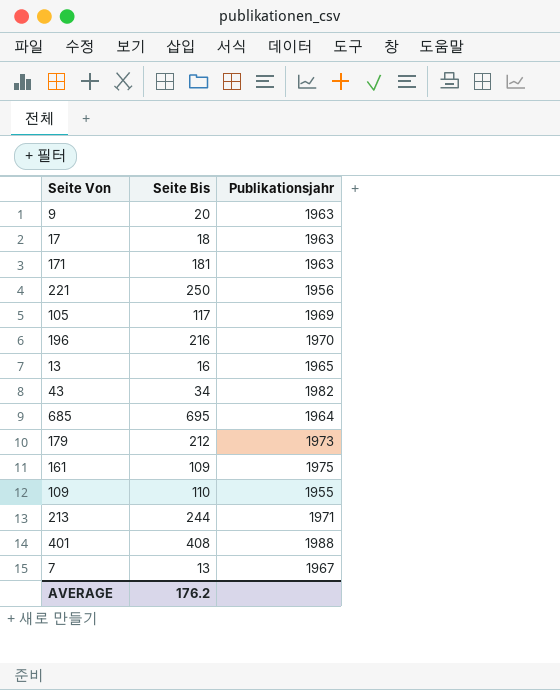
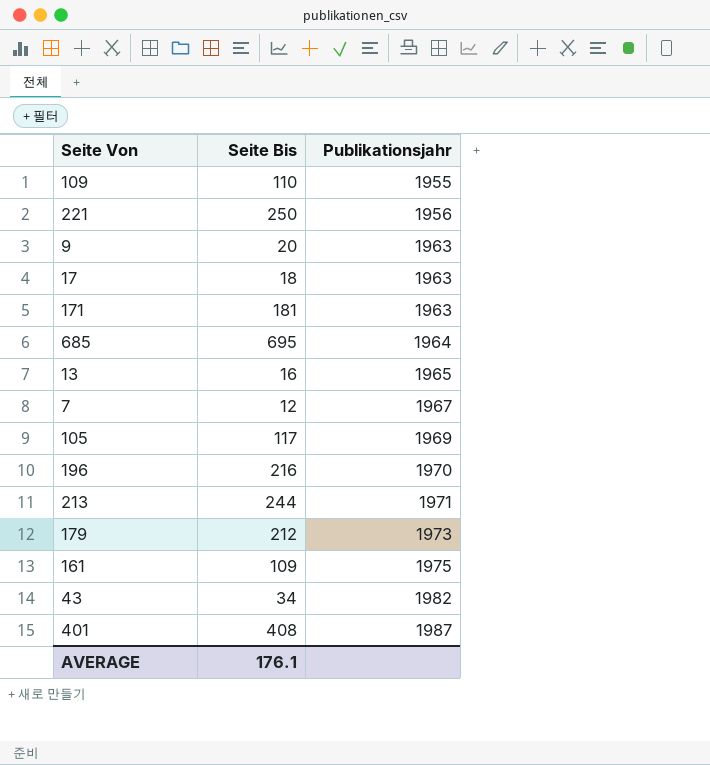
row order: none -> Publikationsjahr ascending
7 | Seite Bis: 13 -> 12
401 | Publikationsjahr: 1988 -> 1987
AVERAGE | Seite Bis: 176.2 -> 176.1

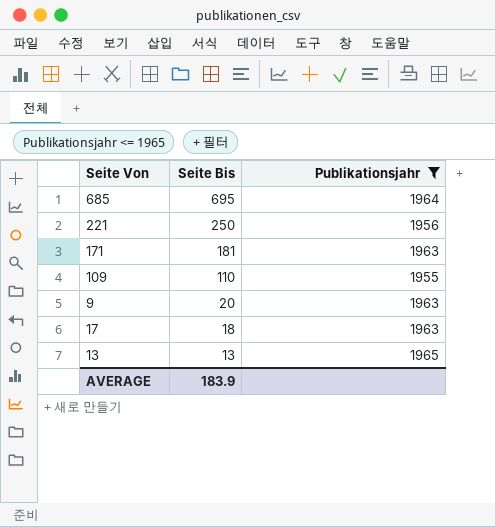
filter: none -> Publikationsjahr <= 1965
row order: Publikationsjahr ascending -> Seite Bis descending
13 | Seite Bis: 16 -> 13
AVERAGE | Seite Bis: 176.1 -> 183.9

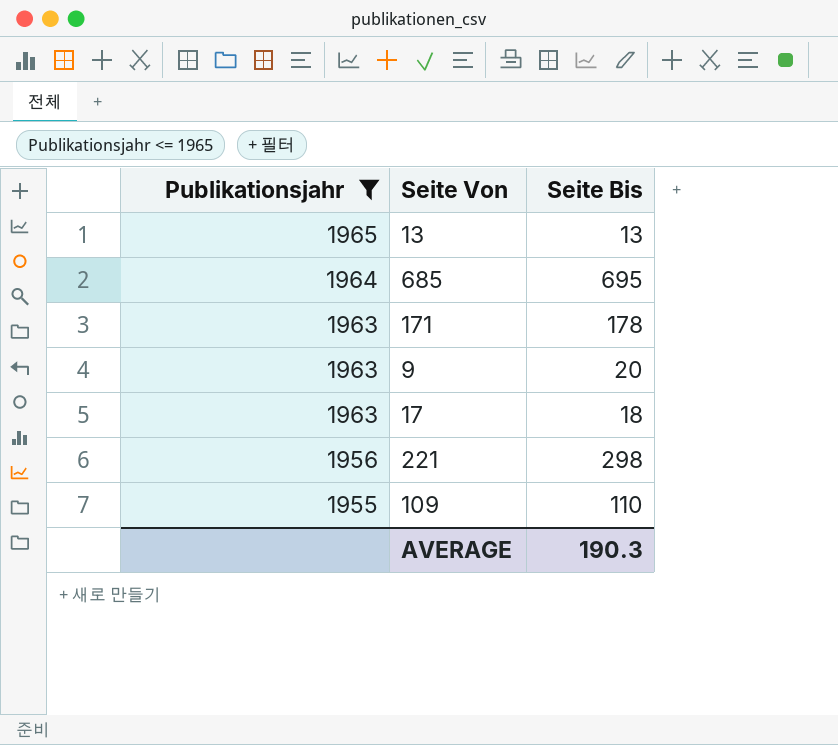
row order: Seite Bis descending -> Publikationsjahr descending
column Publikationsjahr | position: 3 -> 1
171 | Seite Bis: 181 -> 178
221 | Seite Bis: 250 -> 298
AVERAGE | Seite Bis: 183.9 -> 190.3

